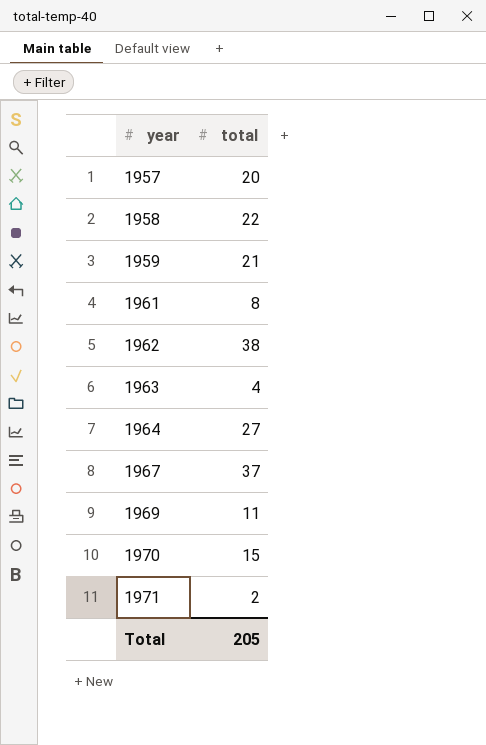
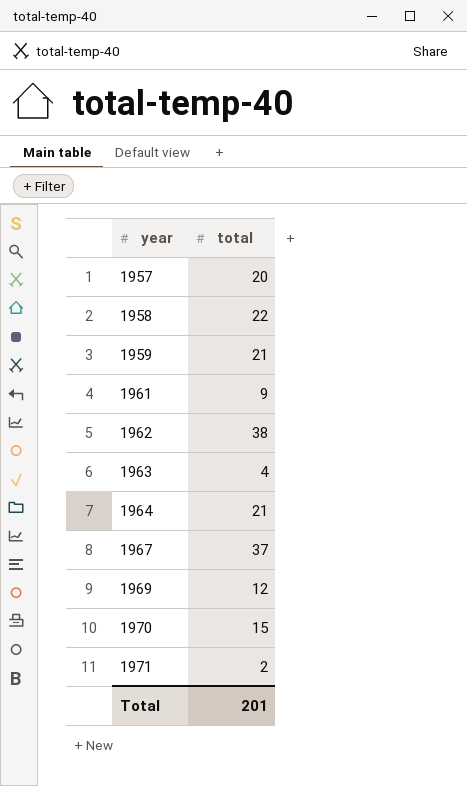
1961 | total: 8 -> 9
1964 | total: 27 -> 21
1969 | total: 11 -> 12
Total | total: 205 -> 201

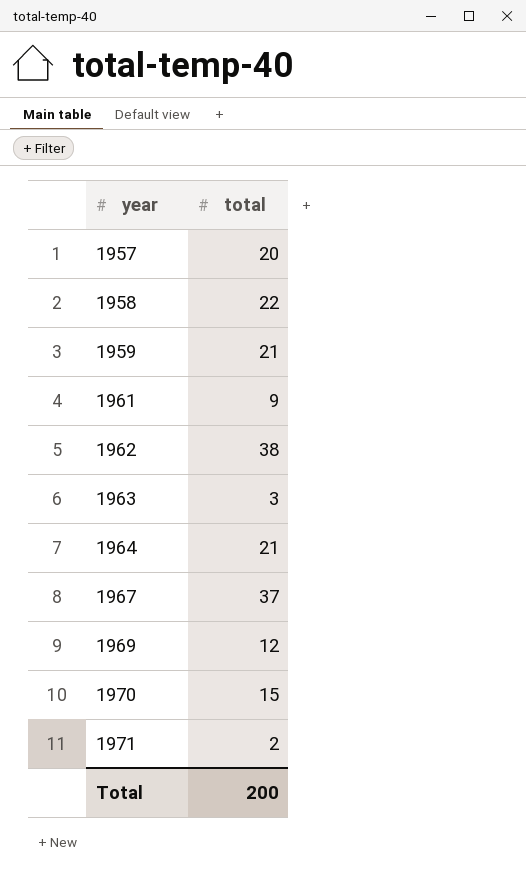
1963 | total: 4 -> 3
Total | total: 201 -> 200

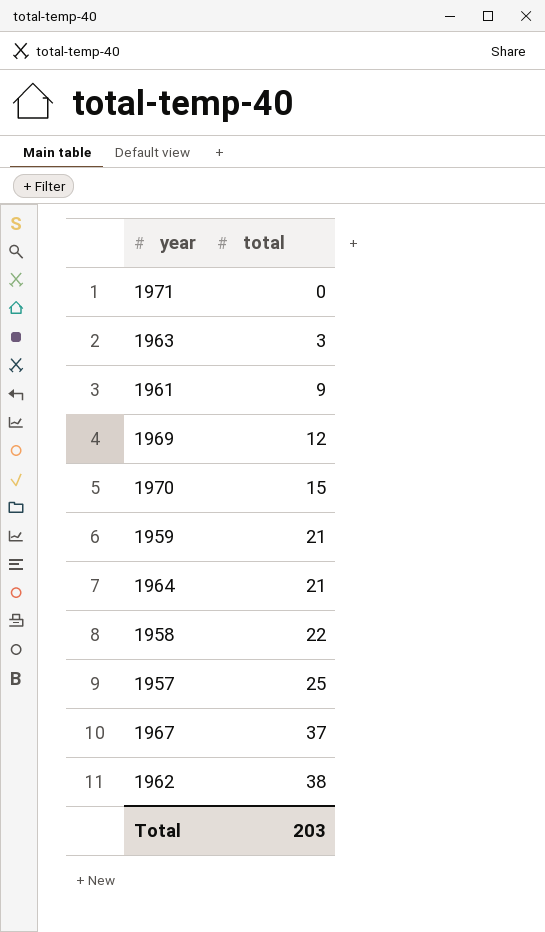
row order: year ascending -> total ascending
1971 | total: 2 -> 0
1957 | total: 20 -> 25
Total | total: 200 -> 203

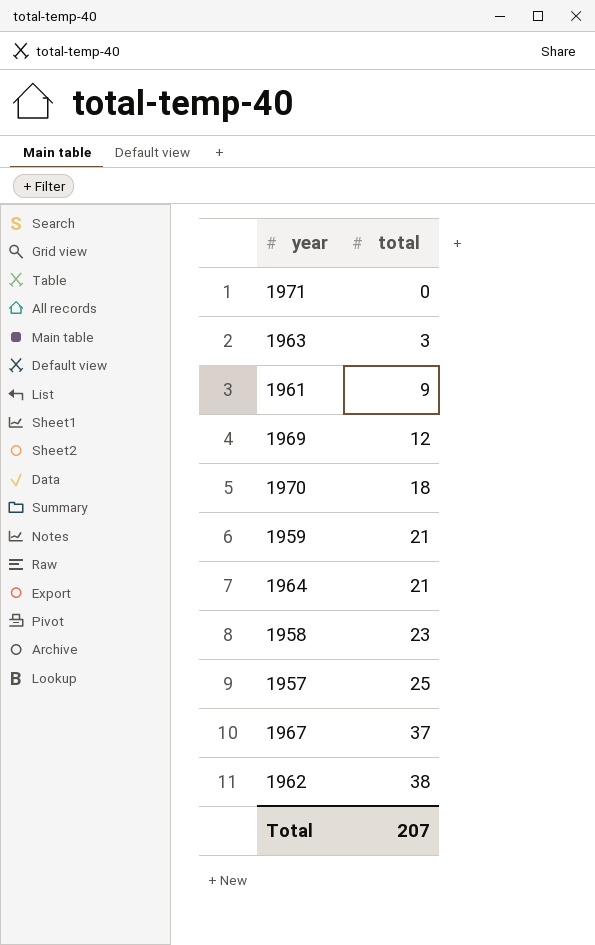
1970 | total: 15 -> 18
1958 | total: 22 -> 23
Total | total: 203 -> 207

